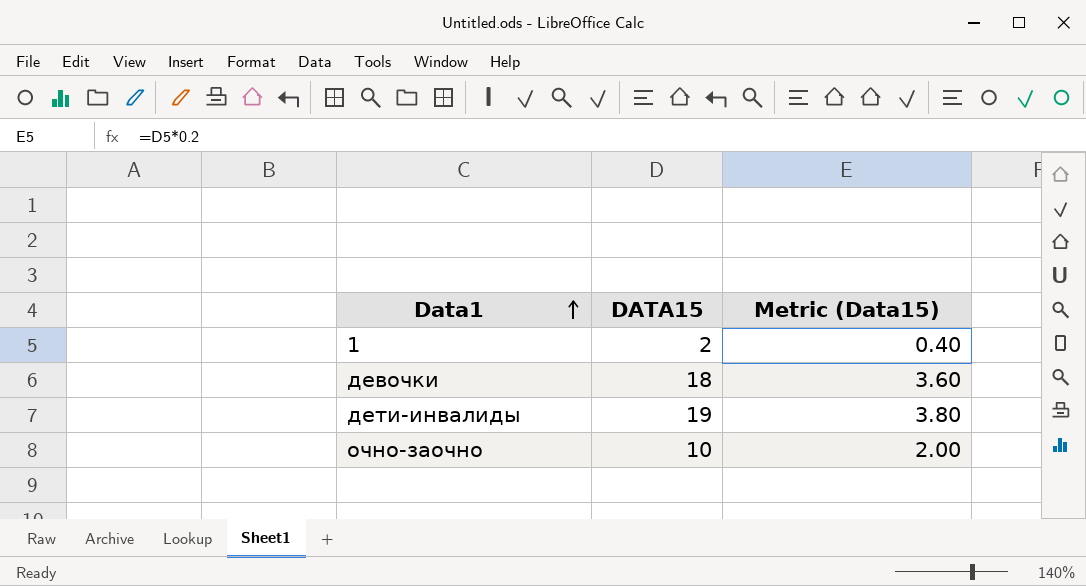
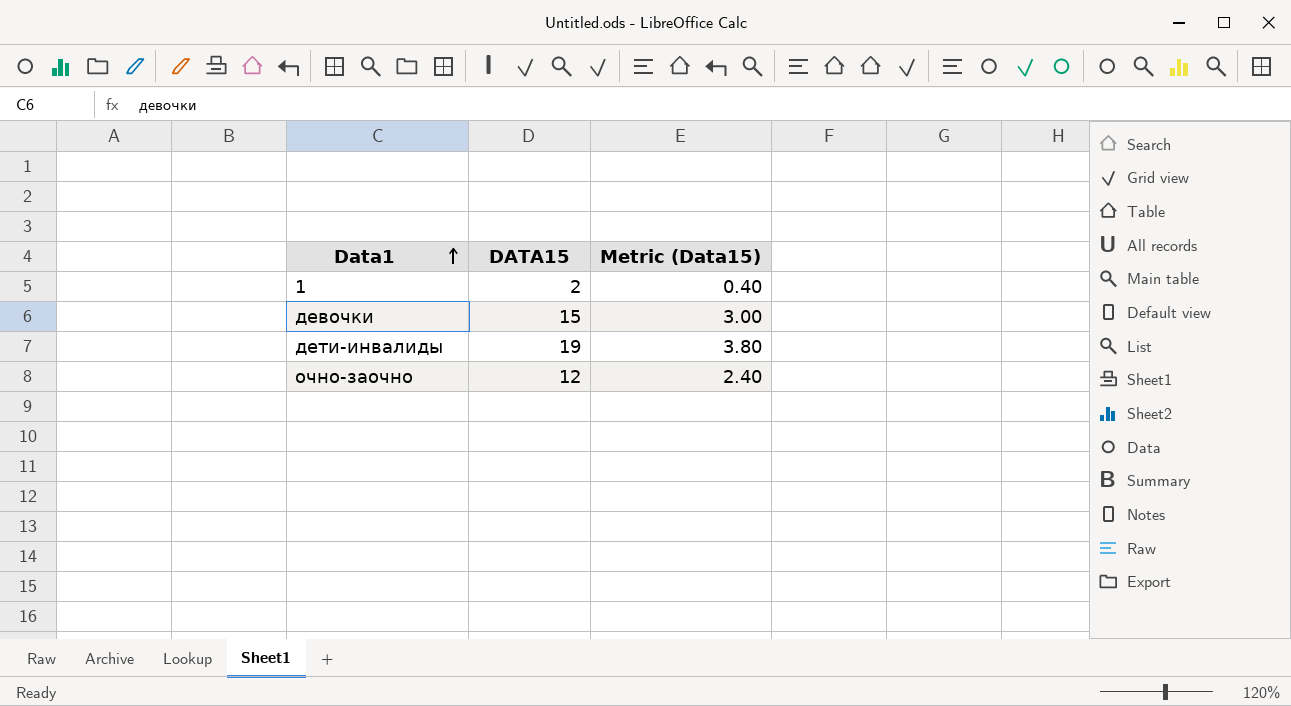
девочки | DATA15: 18 -> 15
девочки | Metric (Data15): 3.60 -> 3.00
очно-заочно | DATA15: 10 -> 12
очно-заочно | Metric (Data15): 2.00 -> 2.40

